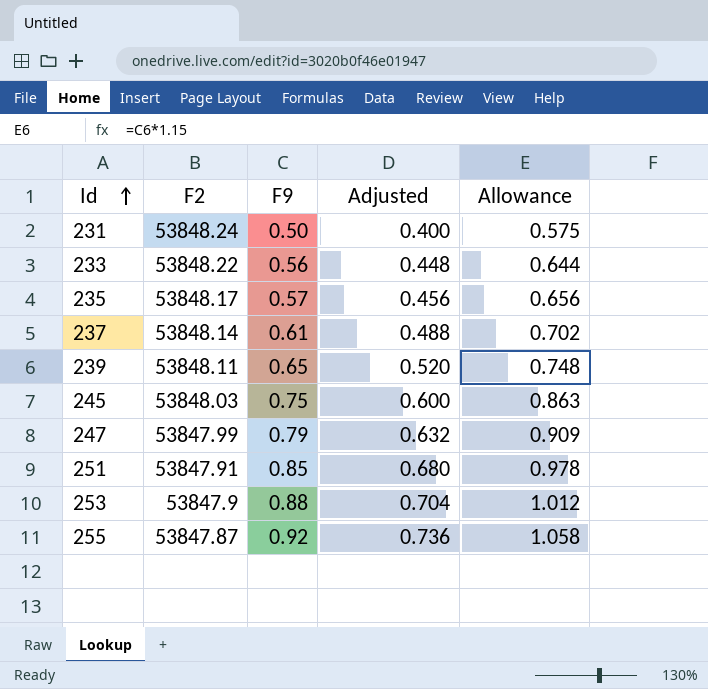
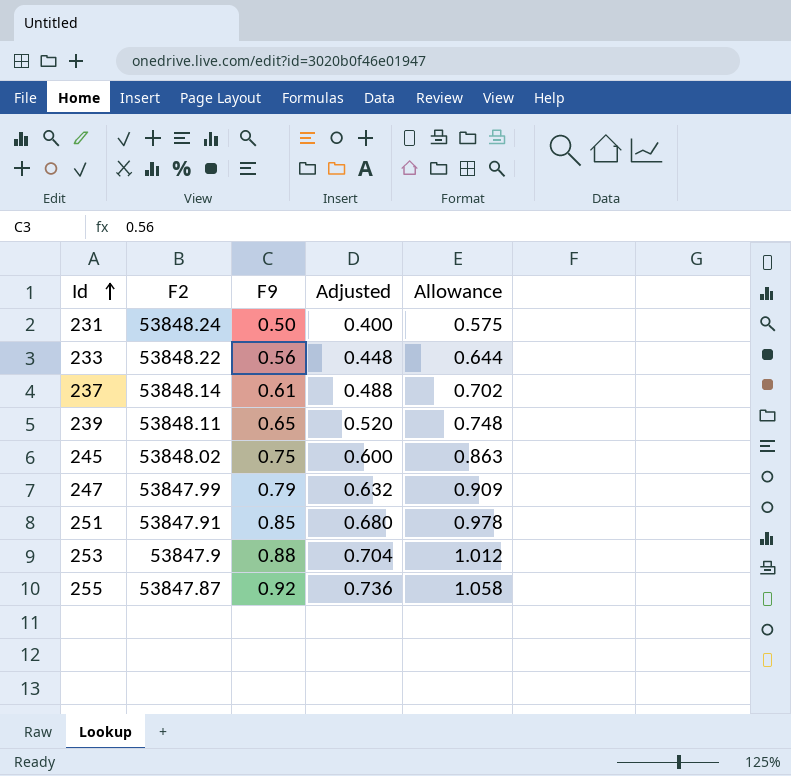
row 235: 53848.17 | 0.57 | 0.456 | 0.656 -> none
245 | F2: 53848.03 -> 53848.02

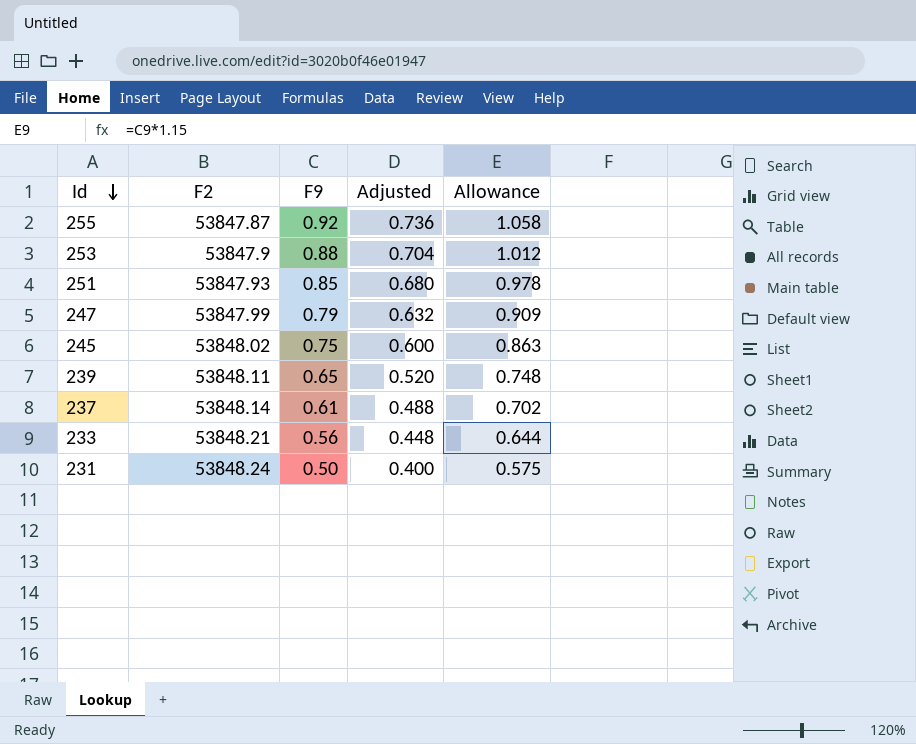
row order: Id ascending -> Id descending
251 | F2: 53847.91 -> 53847.93
233 | F2: 53848.22 -> 53848.21

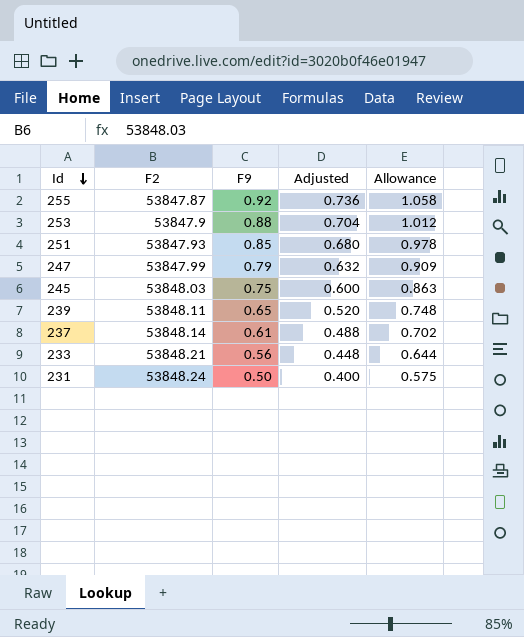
245 | F2: 53848.02 -> 53848.03

